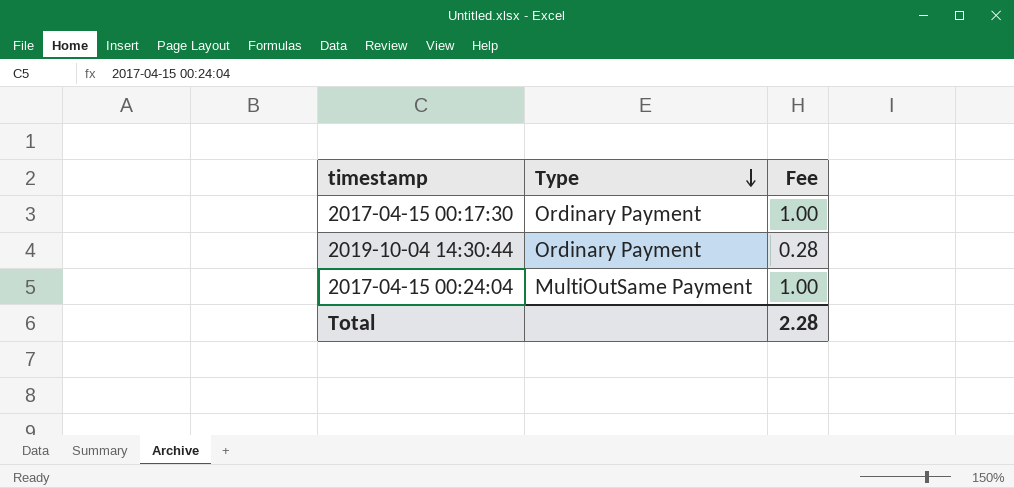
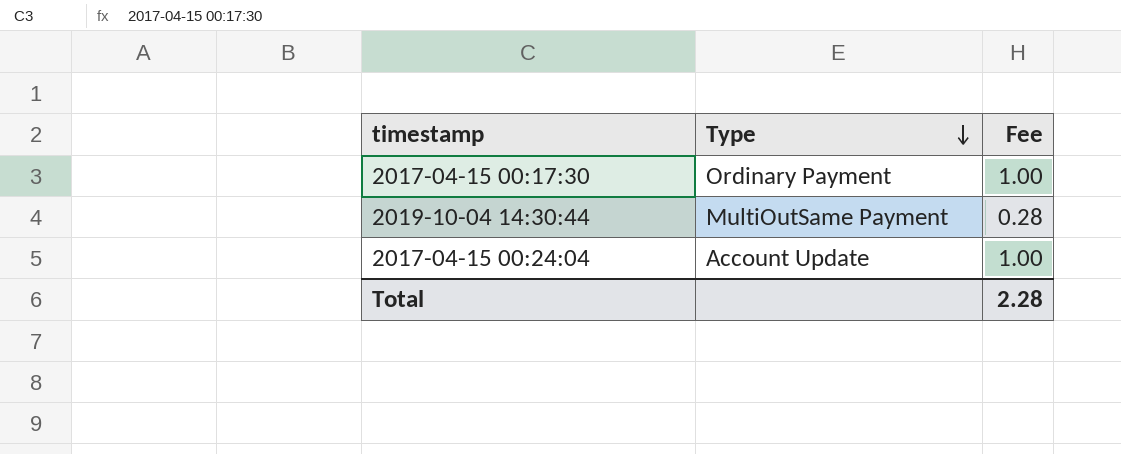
2019-10-04 14:30:44 | Type: Ordinary Payment -> MultiOutSame Payment
2017-04-15 00:24:04 | Type: MultiOutSame Payment -> Account Update

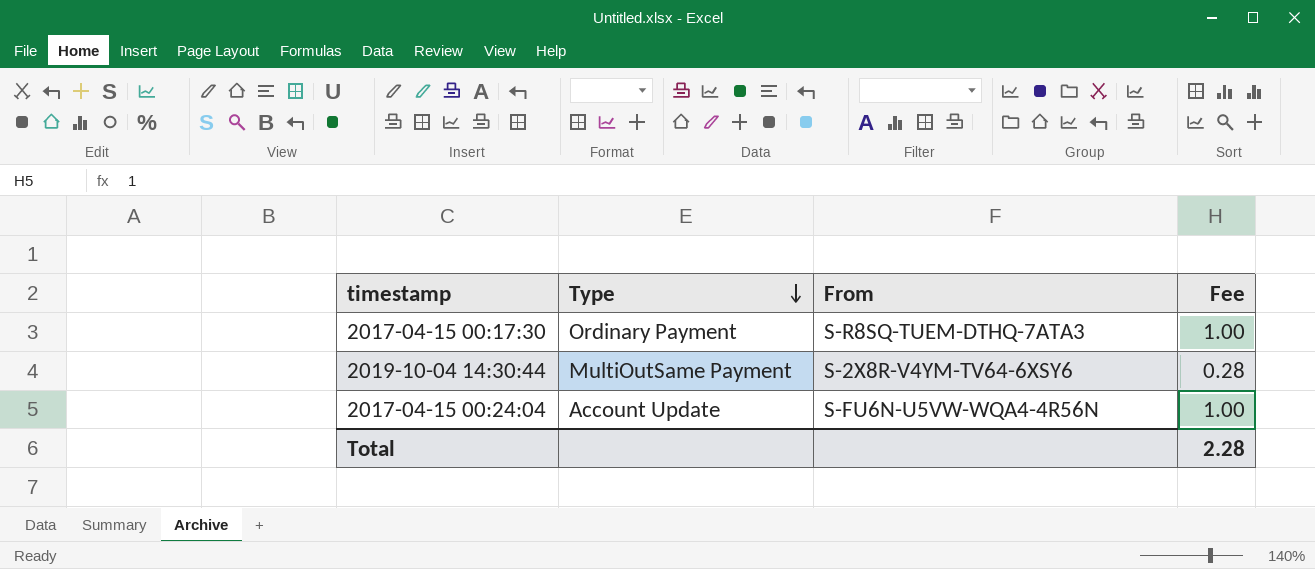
column From | position: none -> 3

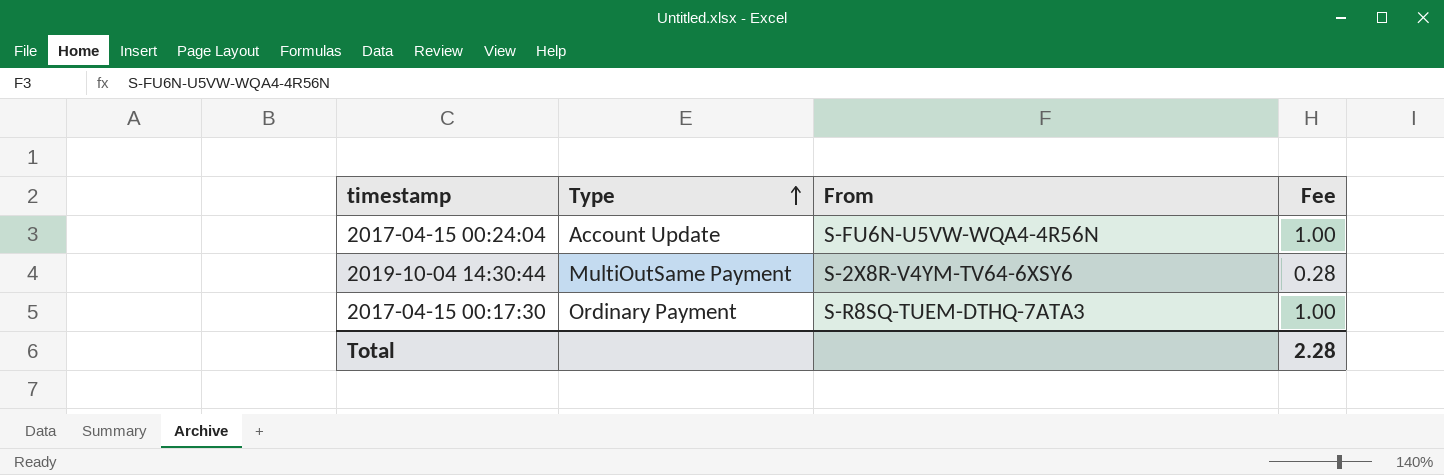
row order: Type descending -> Type ascending

